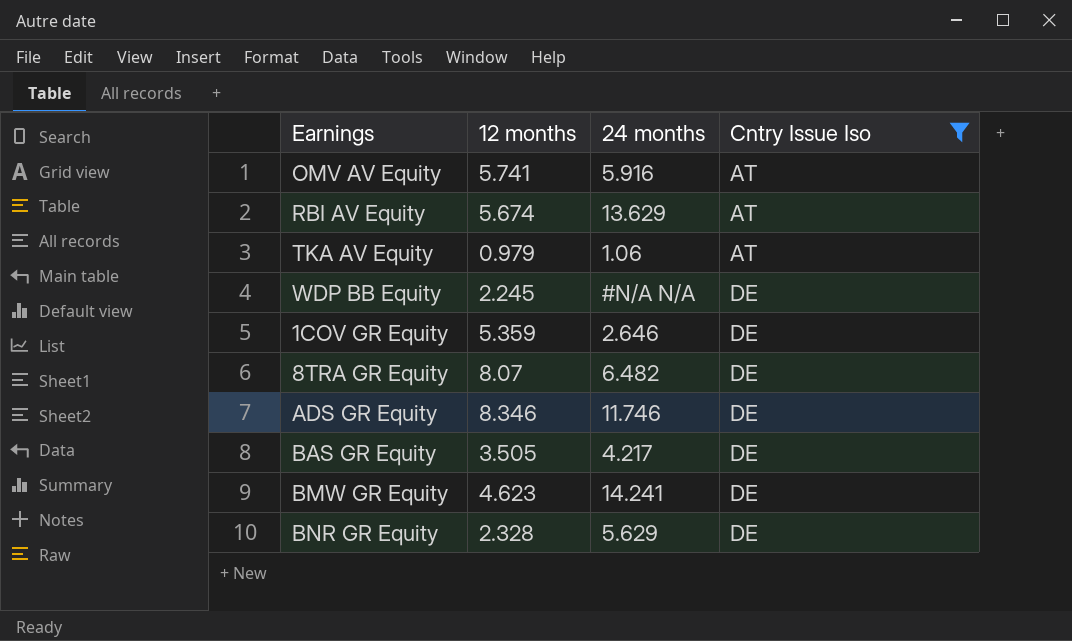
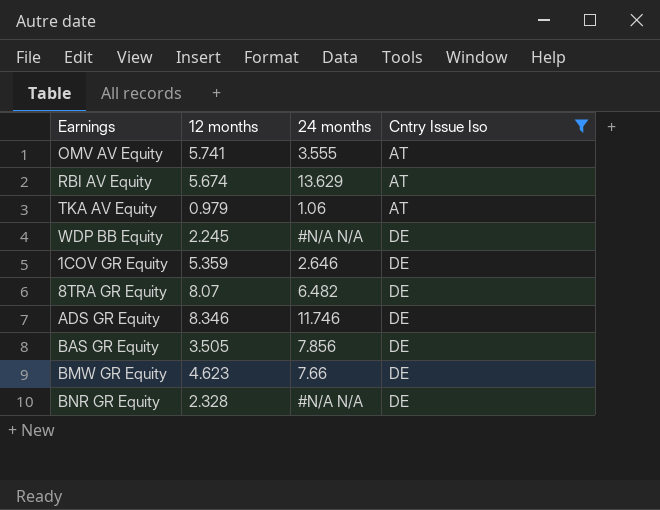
OMV AV Equity | 24 months: 5.916 -> 3.555
BAS GR Equity | 24 months: 4.217 -> 7.856
BMW GR Equity | 24 months: 14.241 -> 7.66
BNR GR Equity | 24 months: 5.629 -> #N/A N/A

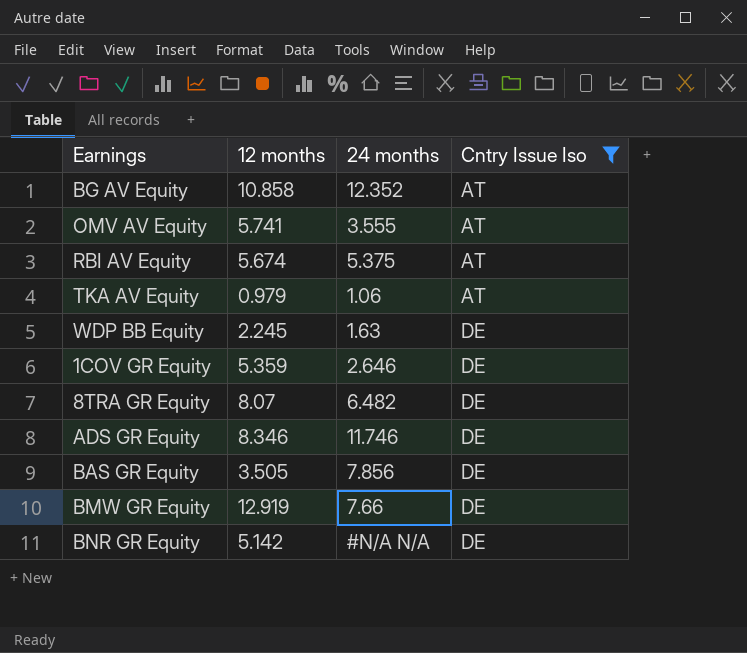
row BG AV Equity: none -> 10.858 | 12.352 | AT
RBI AV Equity | 24 months: 13.629 -> 5.375
WDP BB Equity | 24 months: #N/A N/A -> 1.63
BMW GR Equity | 12 months: 4.623 -> 12.919
BNR GR Equity | 12 months: 2.328 -> 5.142

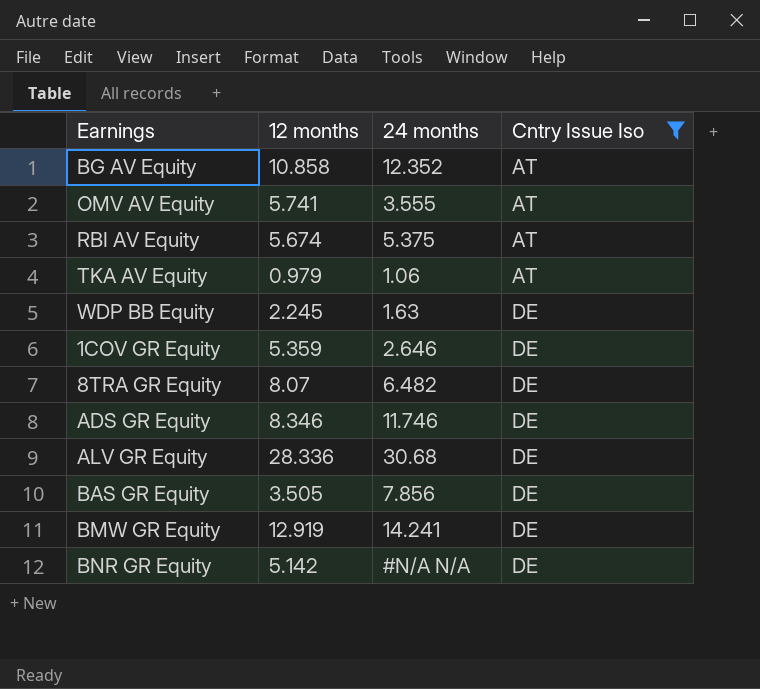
row ALV GR Equity: none -> 28.336 | 30.68 | DE
BMW GR Equity | 24 months: 7.66 -> 14.241

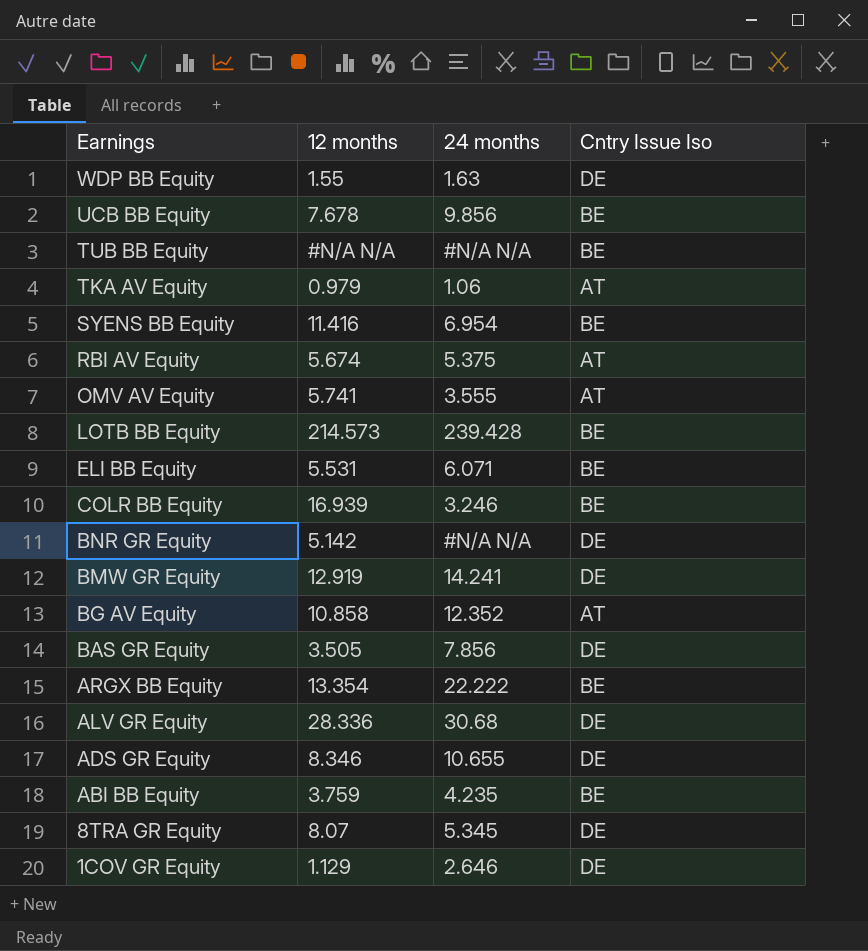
filter: Cntry Issue Iso != BE -> none
row order: Cntry Issue Iso ascending -> Earnings descending
WDP BB Equity | 12 months: 2.245 -> 1.55
ADS GR Equity | 24 months: 11.746 -> 10.655
8TRA GR Equity | 24 months: 6.482 -> 5.345
1COV GR Equity | 12 months: 5.359 -> 1.129

